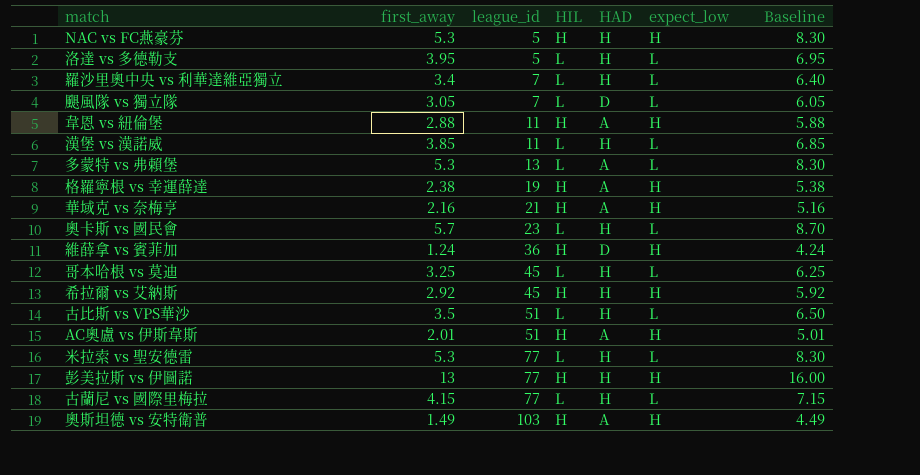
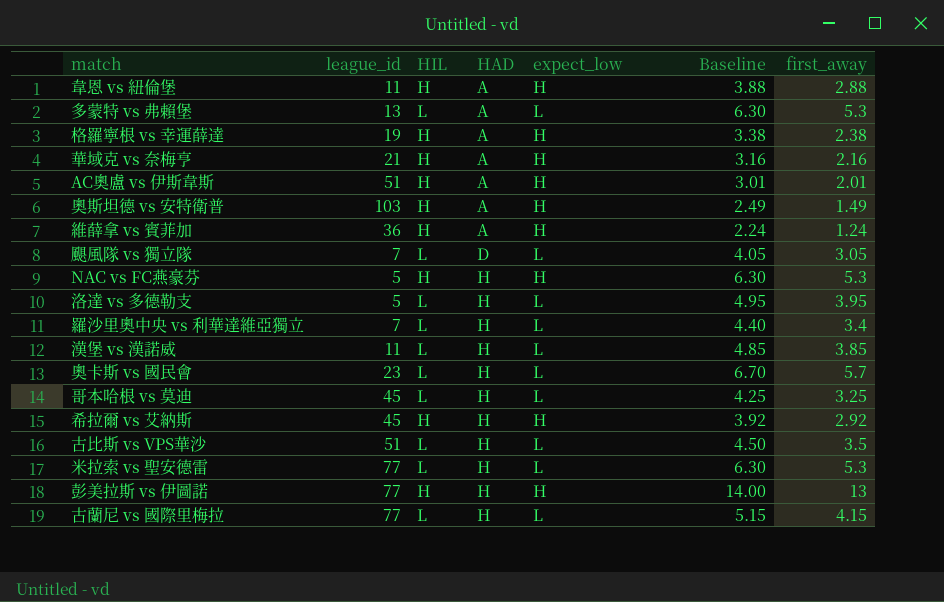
row order: league_id ascending -> HAD ascending
column Baseline | formula: [first_away] + 3 -> [first_away] + 1
column first_away | position: 2 -> 7
維薛拿 vs 賓菲加 | HAD: D -> A

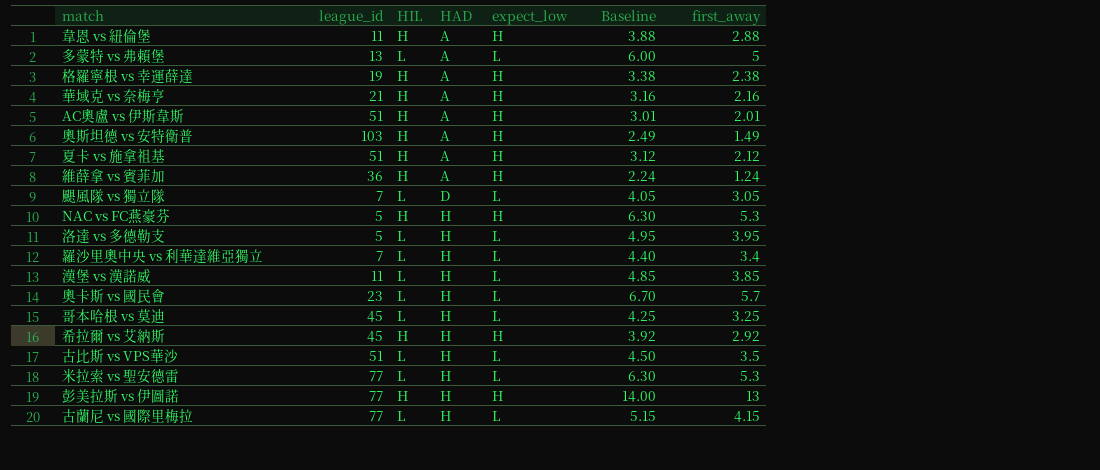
多蒙特 vs 弗賴堡 | Baseline: 6.30 -> 6.00
多蒙特 vs 弗賴堡 | first_away: 5.3 -> 5
row 夏卡 vs 施拿祖基: none -> 51 | H | A | H | 3.12 | 2.12

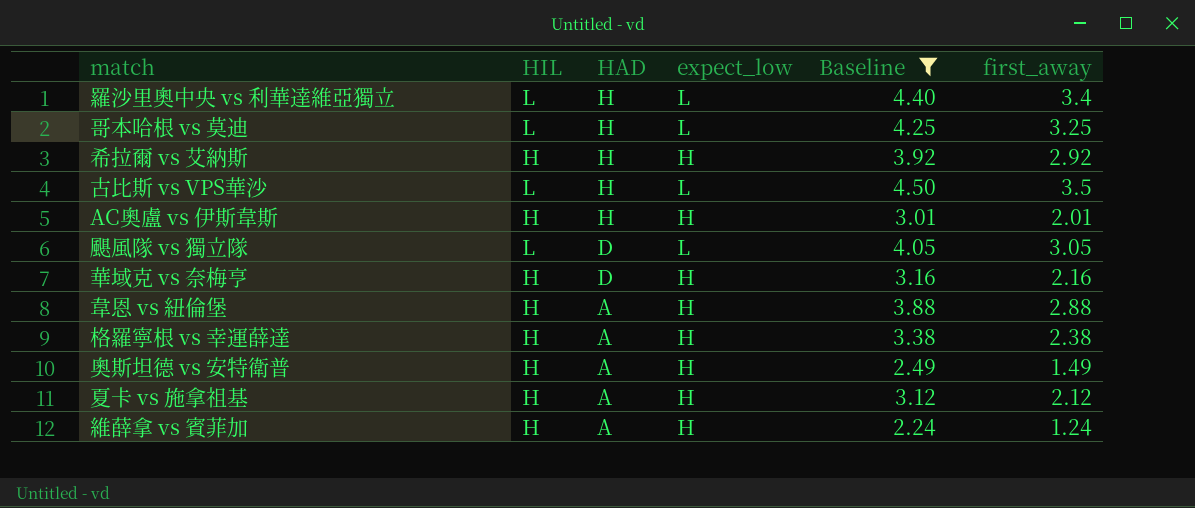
filter: none -> Baseline <= 4.50
row order: HAD ascending -> HAD descending
column league_id | position: 2 -> none
AC奧盧 vs 伊斯韋斯 | HAD: A -> H
華域克 vs 奈梅亨 | HAD: A -> D

